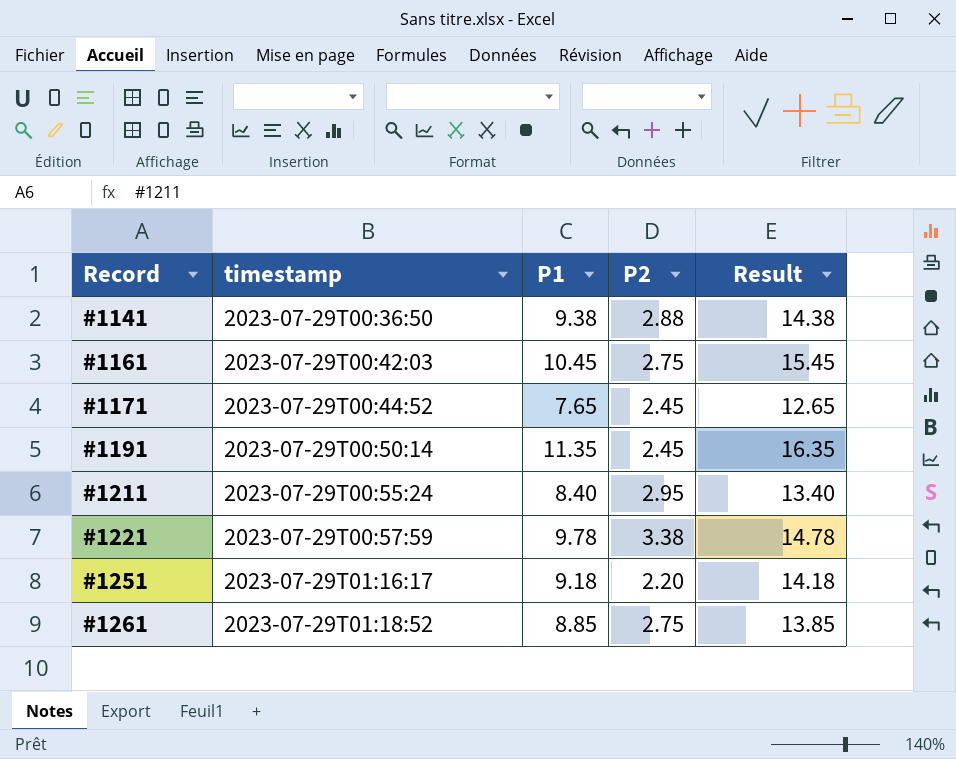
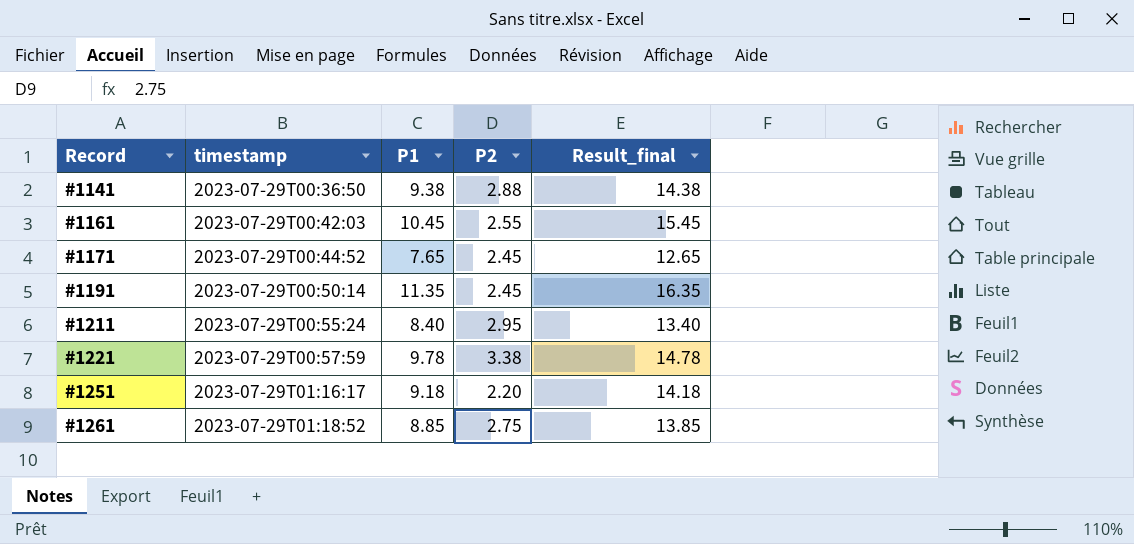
column name: Result -> Result_final
#1161 | P2: 2.75 -> 2.55

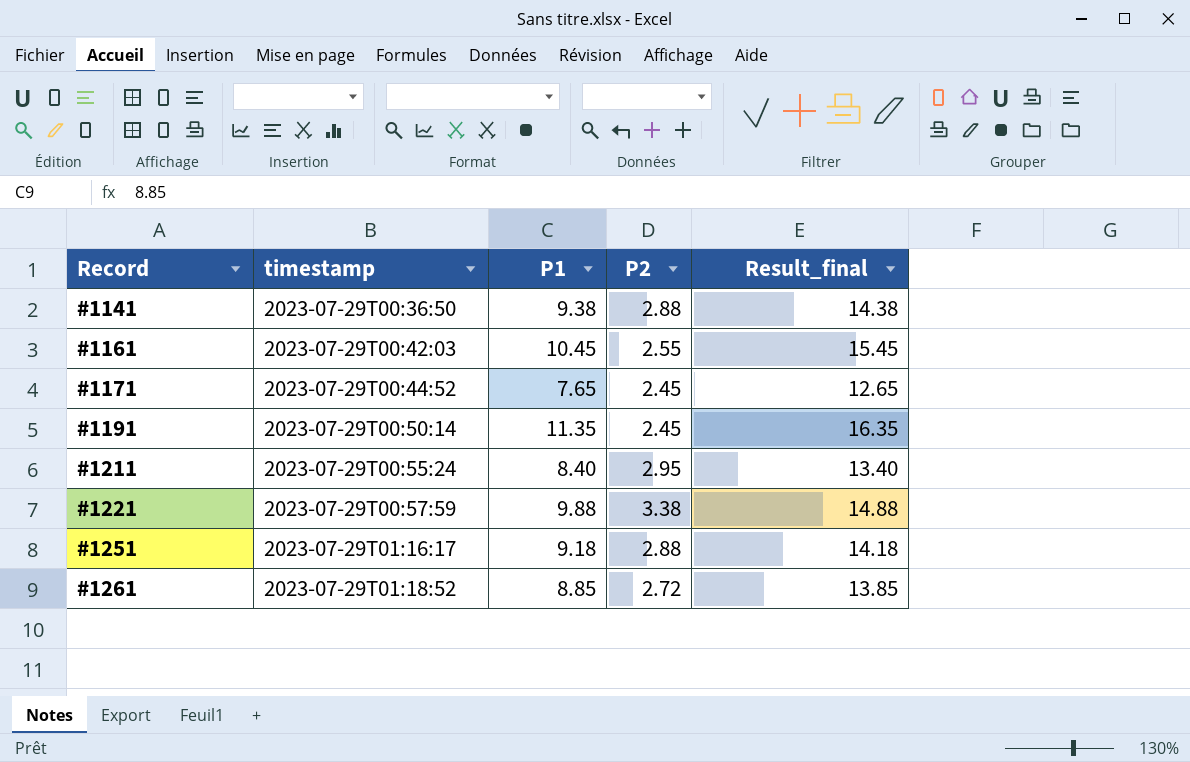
#1221 | P1: 9.78 -> 9.88
#1221 | Result_final: 14.78 -> 14.88
#1251 | P2: 2.20 -> 2.88
#1261 | P2: 2.75 -> 2.72

